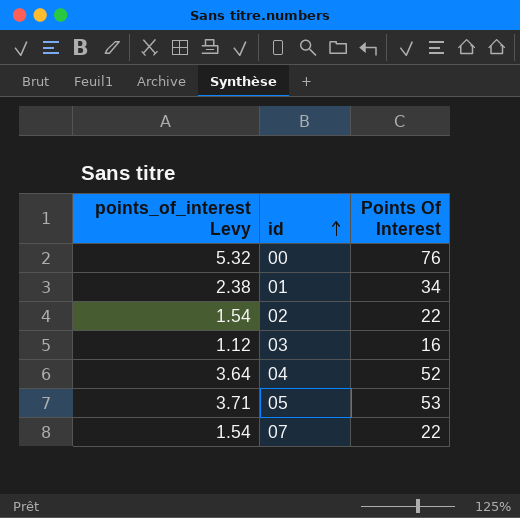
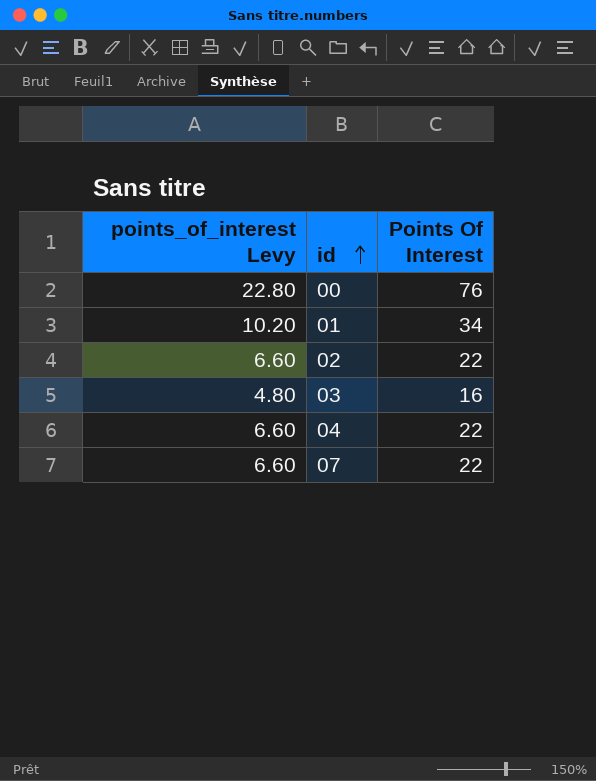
column points_of_interest Levy | formula: [Points Of Interest] * 0.07 -> [Points Of Interest] * 0.3
row 05: 3.71 | 53 -> none
04 | Points Of Interest: 52 -> 22

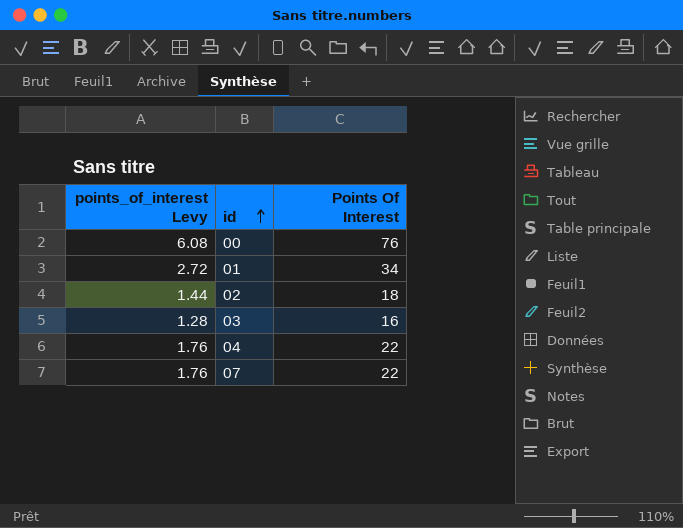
column points_of_interest Levy | formula: [Points Of Interest] * 0.3 -> [Points Of Interest] * 0.08
02 | Points Of Interest: 22 -> 18

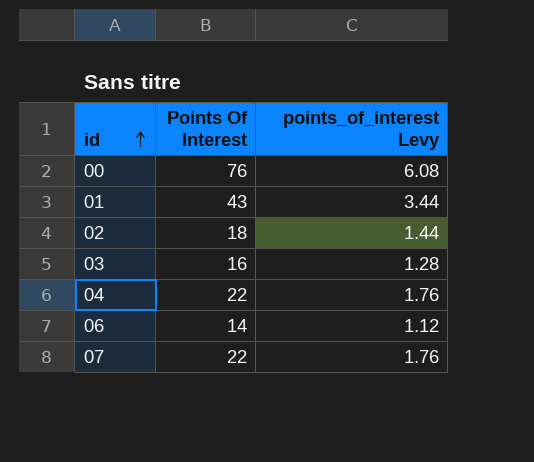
column points_of_interest Levy | position: 1 -> 3
01 | Points Of Interest: 34 -> 43
01 | points_of_interest Levy: 2.72 -> 3.44
row 06: none -> 14 | 1.12

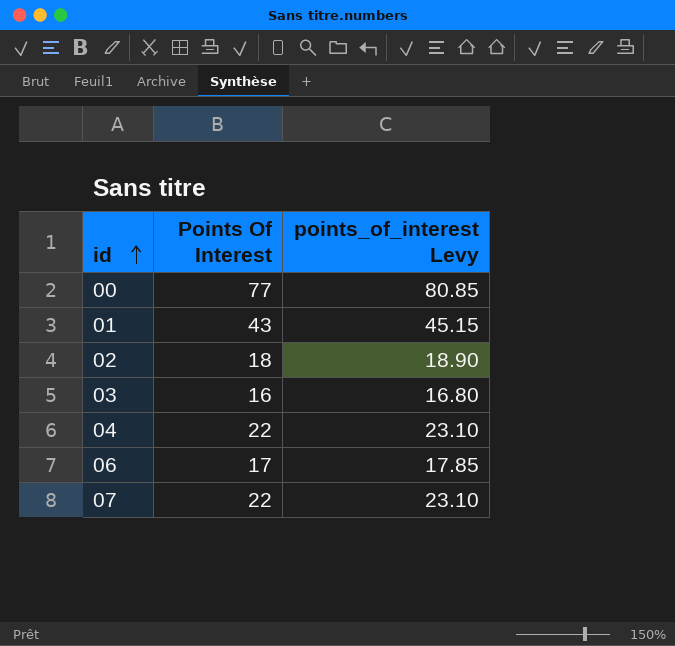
column points_of_interest Levy | formula: [Points Of Interest] * 0.08 -> [Points Of Interest] * 1.05
00 | Points Of Interest: 76 -> 77
06 | Points Of Interest: 14 -> 17

